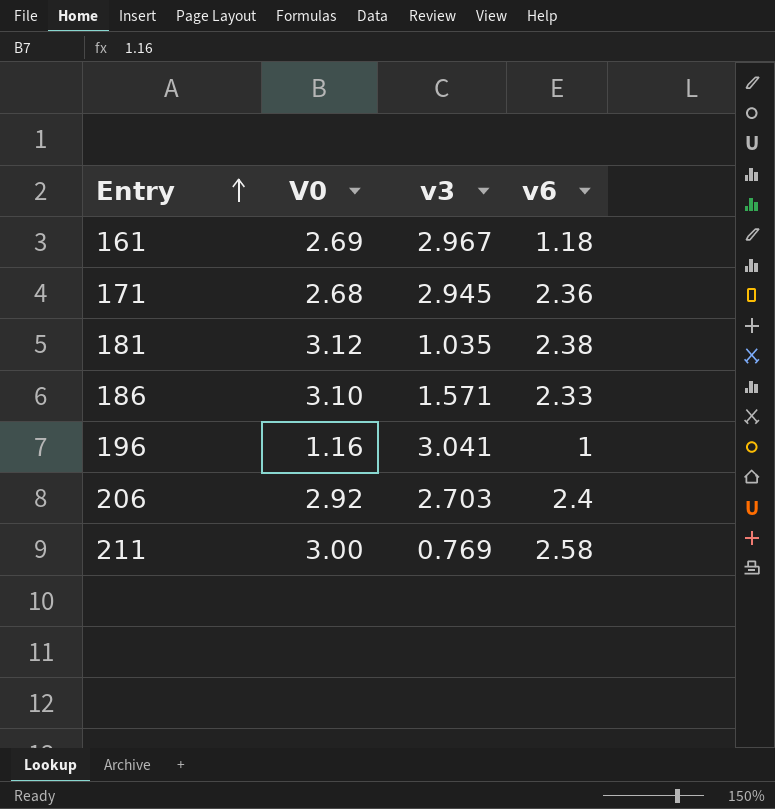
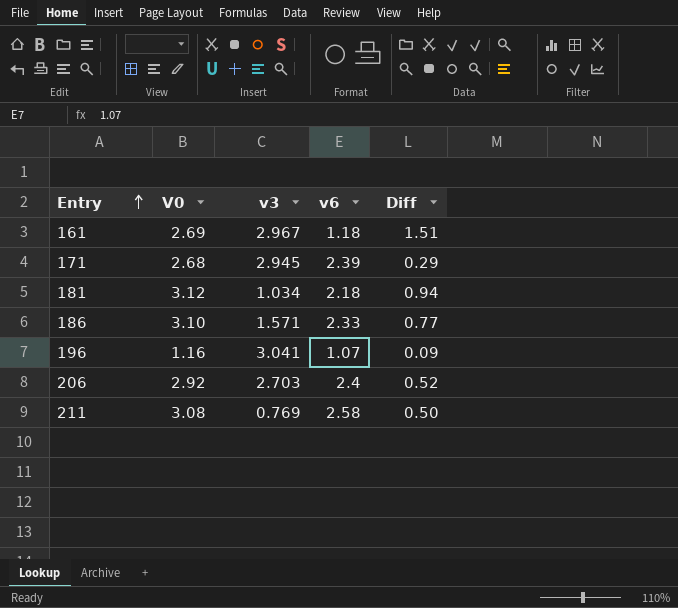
column Diff | formula: none -> [V0] - [v6]
171 | v6: 2.36 -> 2.39
181 | v3: 1.035 -> 1.034
181 | v6: 2.38 -> 2.18
196 | v6: 1 -> 1.07
211 | V0: 3.00 -> 3.08

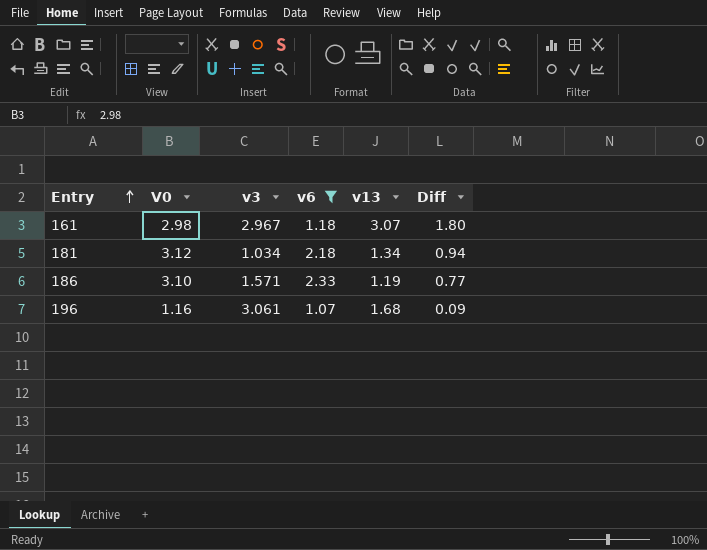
filter: none -> v6 <= 2.33
column v13 | position: none -> 5
161 | V0: 2.69 -> 2.98
161 | Diff: 1.51 -> 1.80
196 | v3: 3.041 -> 3.061

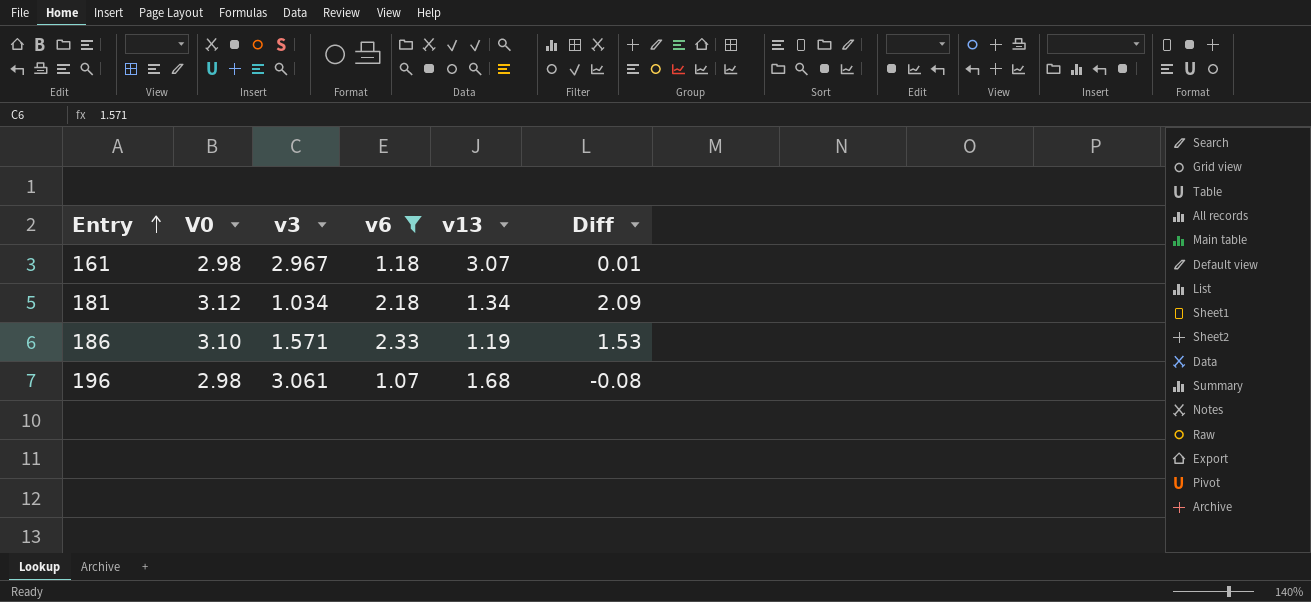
column Diff | formula: [V0] - [v6] -> [V0] - [v3]
196 | V0: 1.16 -> 2.98

